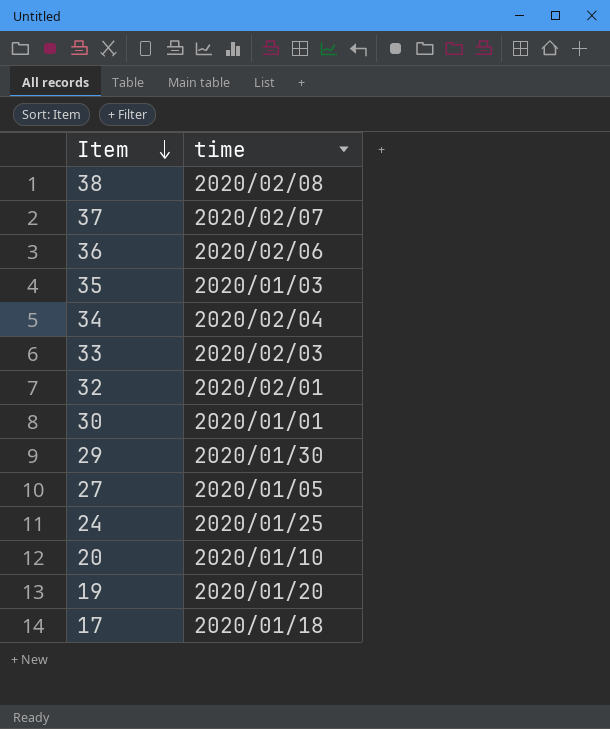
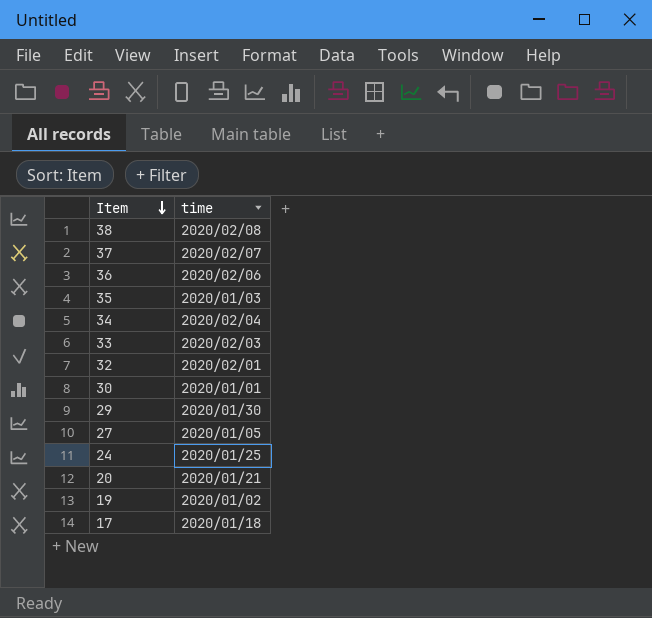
20 | time: 2020/01/10 -> 2020/01/21
19 | time: 2020/01/20 -> 2020/01/02

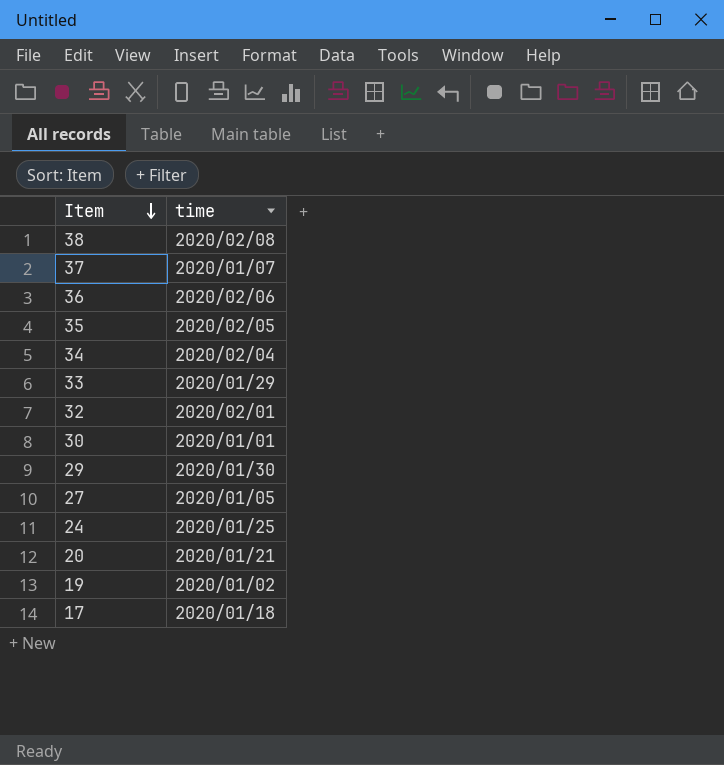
37 | time: 2020/02/07 -> 2020/01/07
35 | time: 2020/01/03 -> 2020/02/05
33 | time: 2020/02/03 -> 2020/01/29

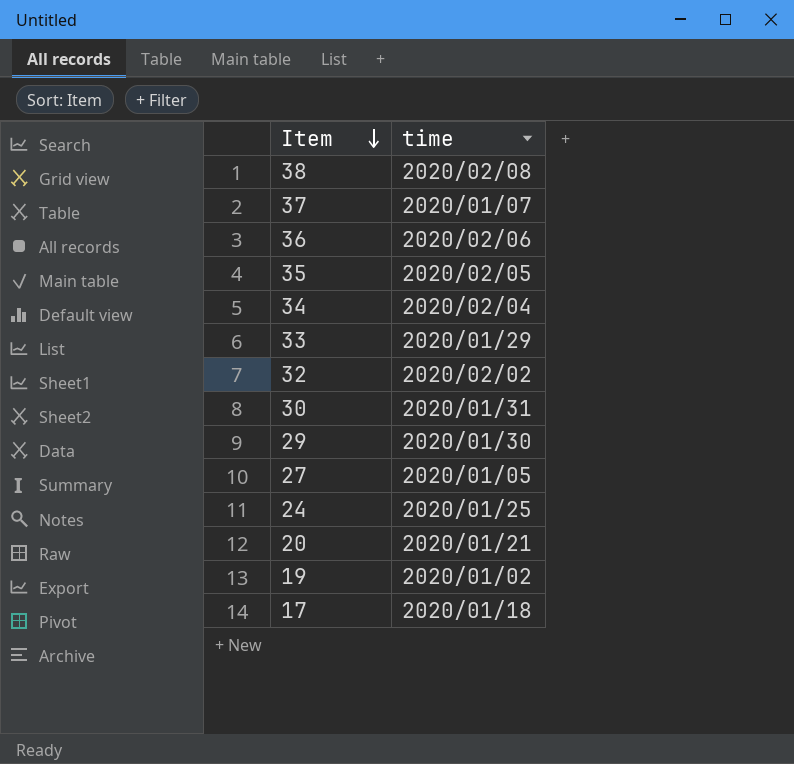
32 | time: 2020/02/01 -> 2020/02/02
30 | time: 2020/01/01 -> 2020/01/31

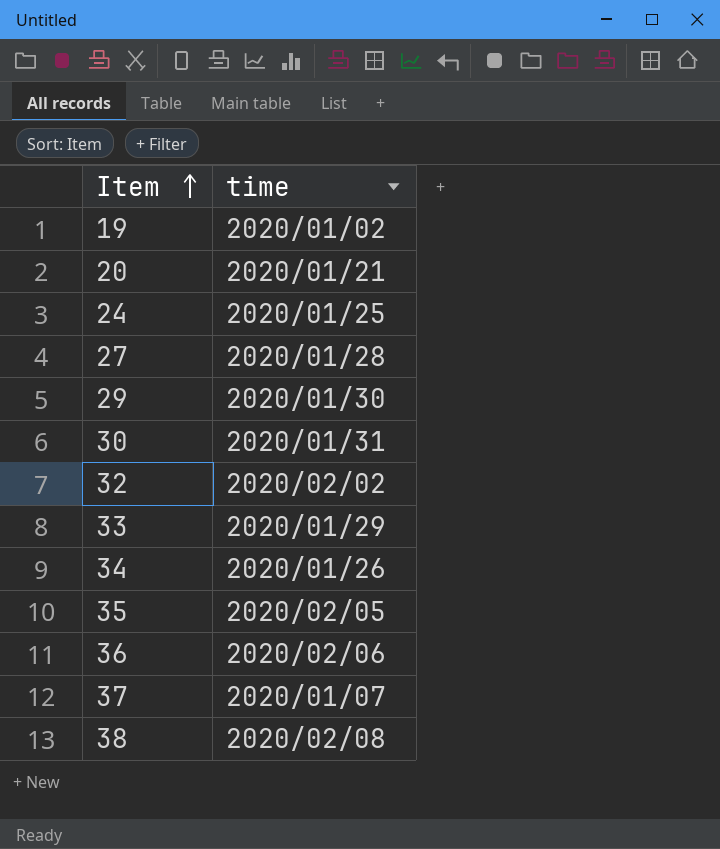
row order: Item descending -> Item ascending
row 17: 2020/01/18 -> none
27 | time: 2020/01/05 -> 2020/01/28
34 | time: 2020/02/04 -> 2020/01/26

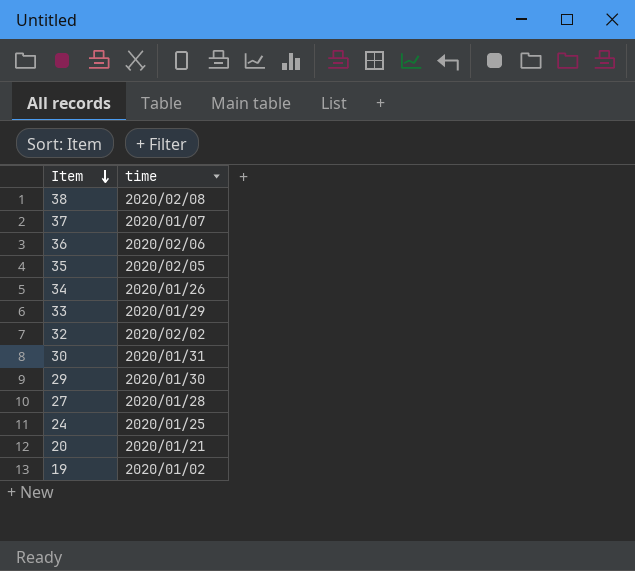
row order: Item ascending -> Item descending

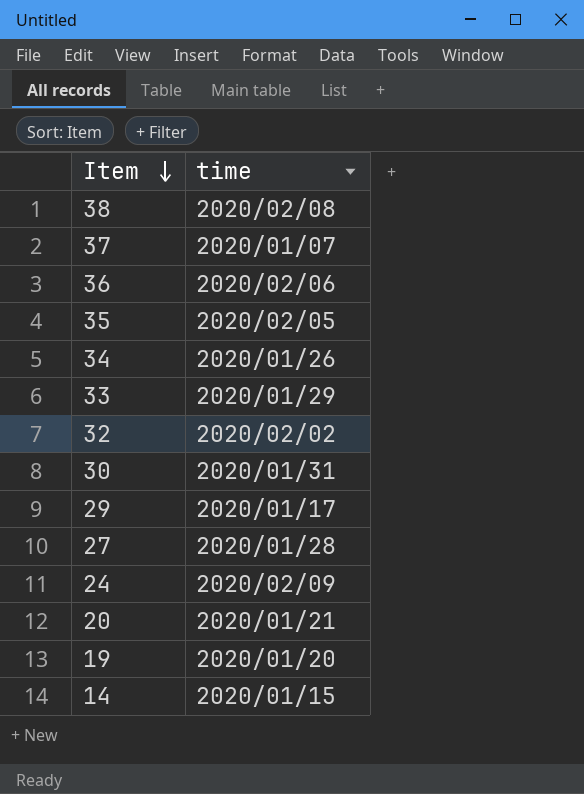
29 | time: 2020/01/30 -> 2020/01/17
24 | time: 2020/01/25 -> 2020/02/09
19 | time: 2020/01/02 -> 2020/01/20
row 14: none -> 2020/01/15

